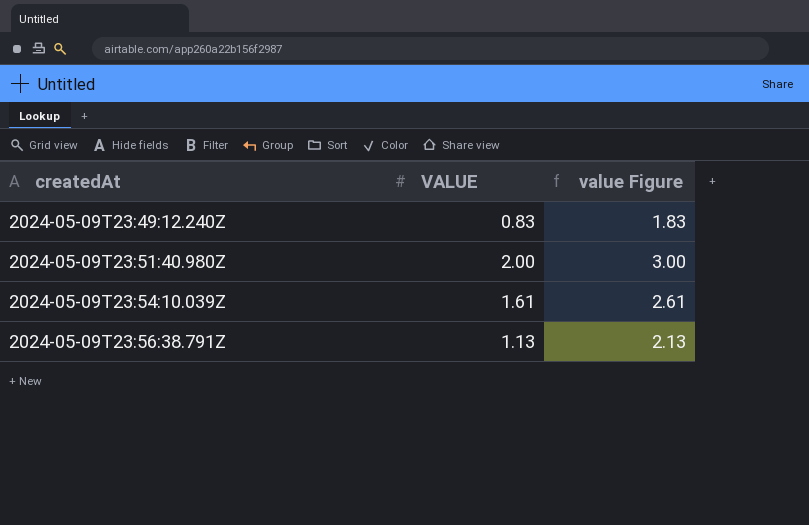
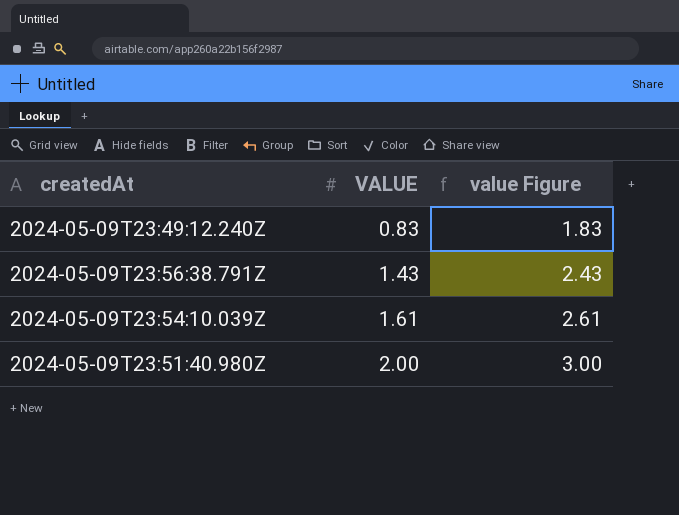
row order: createdAt ascending -> VALUE ascending
2024-05-09T23:56:38.791Z | VALUE: 1.13 -> 1.43
2024-05-09T23:56:38.791Z | value Figure: 2.13 -> 2.43

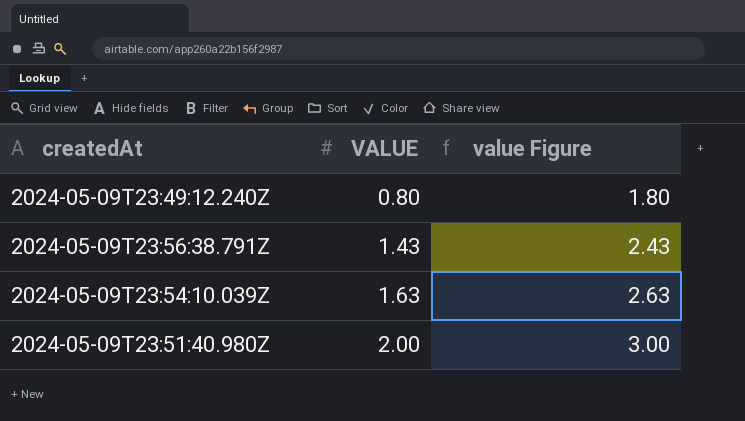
2024-05-09T23:49:12.240Z | VALUE: 0.83 -> 0.80
2024-05-09T23:49:12.240Z | value Figure: 1.83 -> 1.80
2024-05-09T23:54:10.039Z | VALUE: 1.61 -> 1.63
2024-05-09T23:54:10.039Z | value Figure: 2.61 -> 2.63

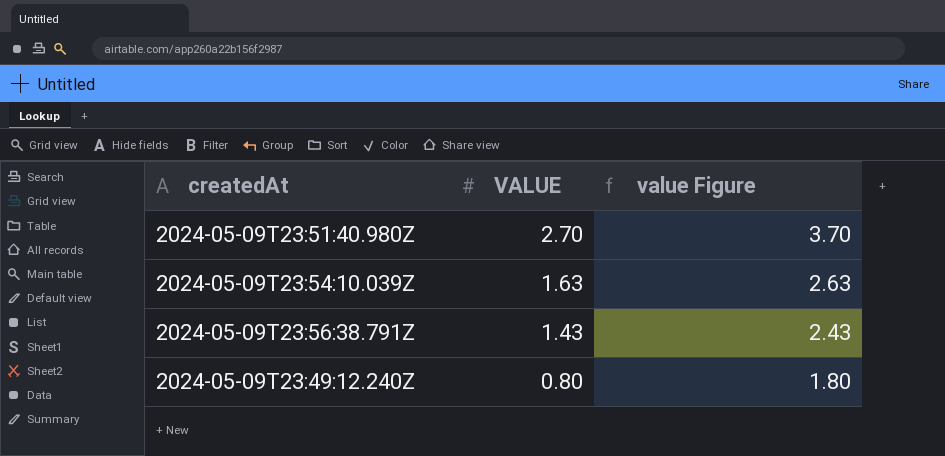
row order: VALUE ascending -> VALUE descending
2024-05-09T23:51:40.980Z | VALUE: 2.00 -> 2.70
2024-05-09T23:51:40.980Z | value Figure: 3.00 -> 3.70

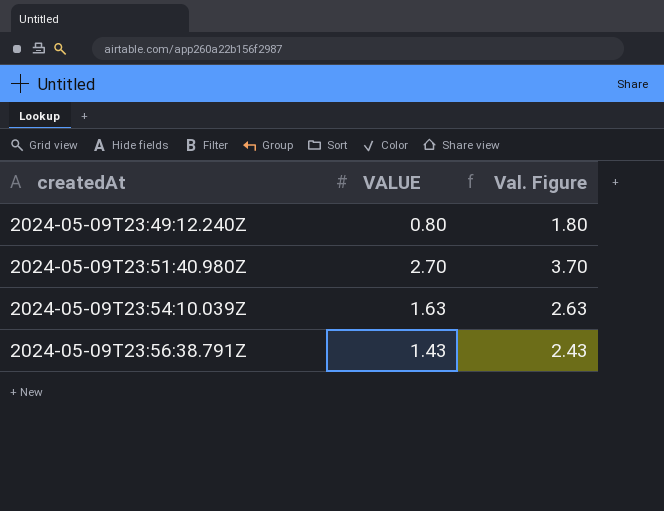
row order: VALUE descending -> createdAt ascending
column name: value Figure -> Val. Figure

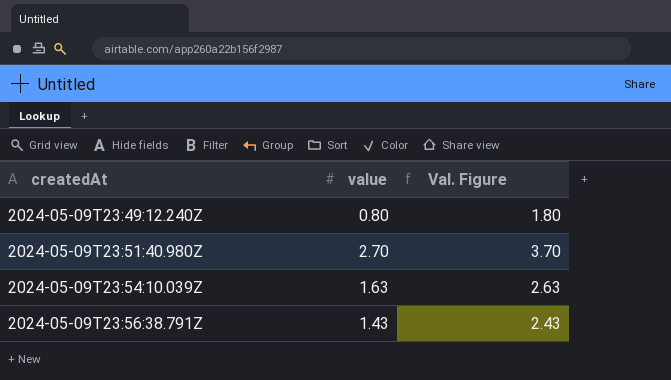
column name: VALUE -> value

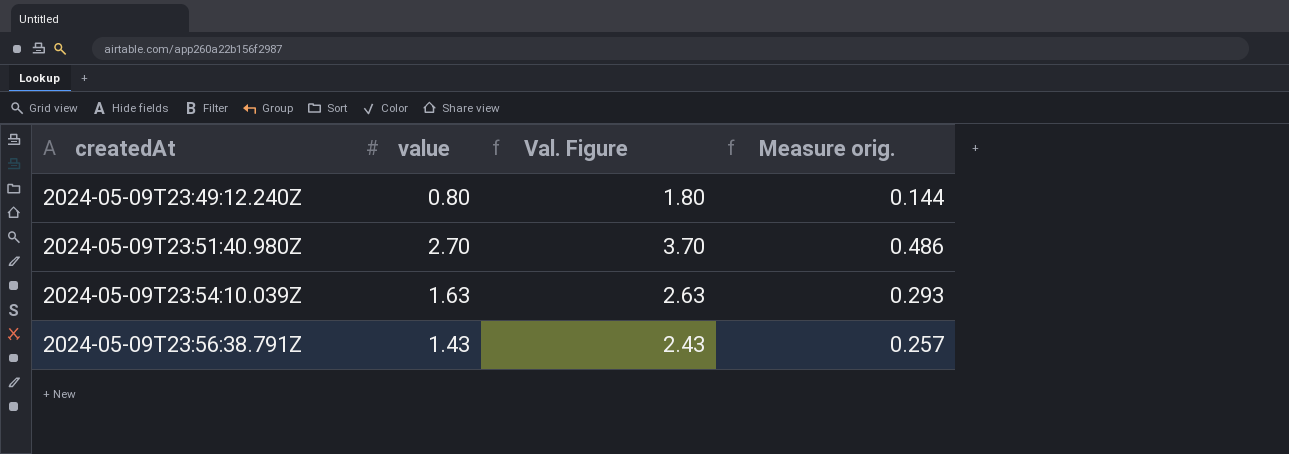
column Measure orig. | formula: none -> [value] * 0.18

